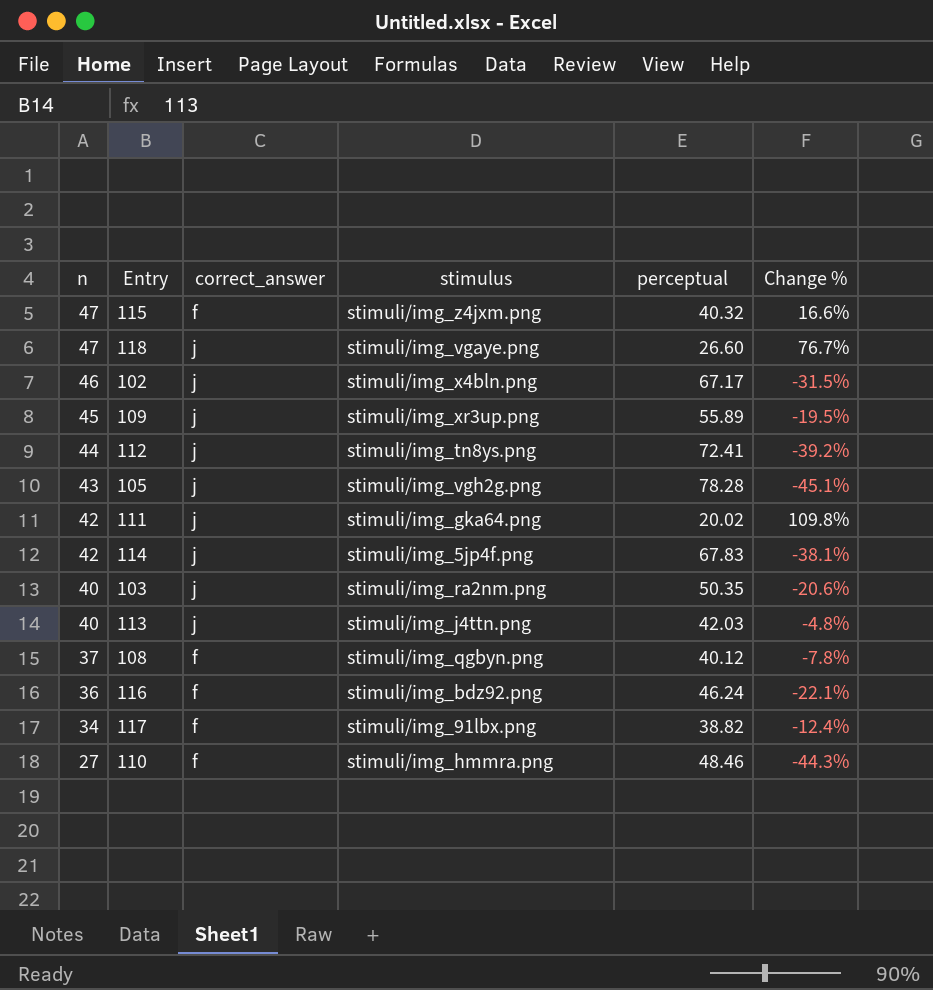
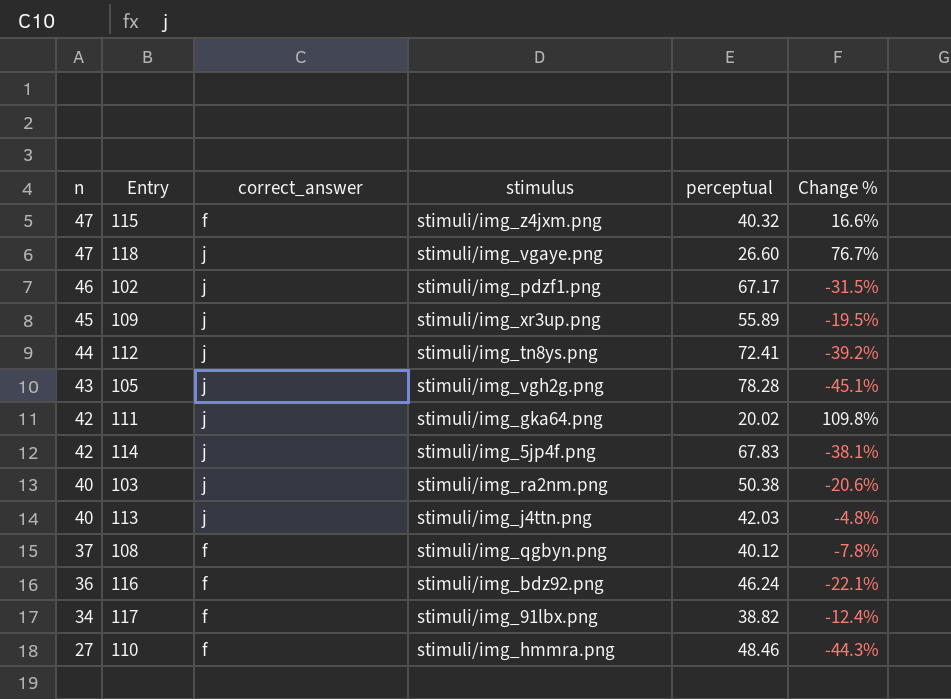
102 | stimulus: stimuli/img_x4bln.png -> stimuli/img_pdzf1.png
103 | perceptual: 50.35 -> 50.38

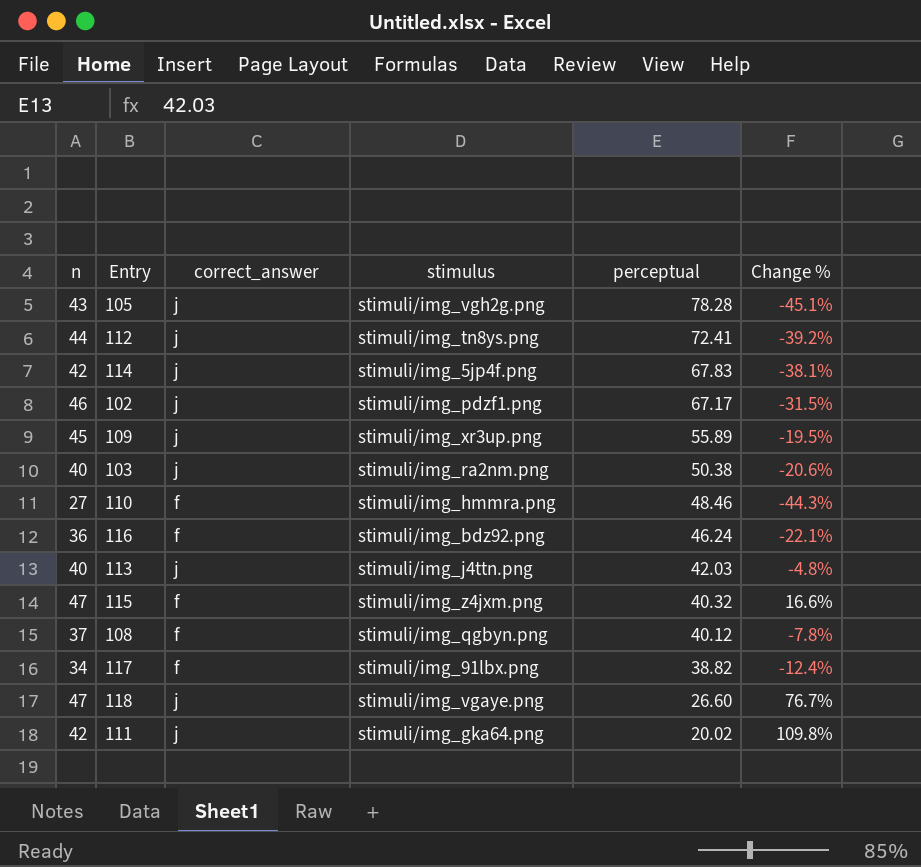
row order: n descending -> perceptual descending

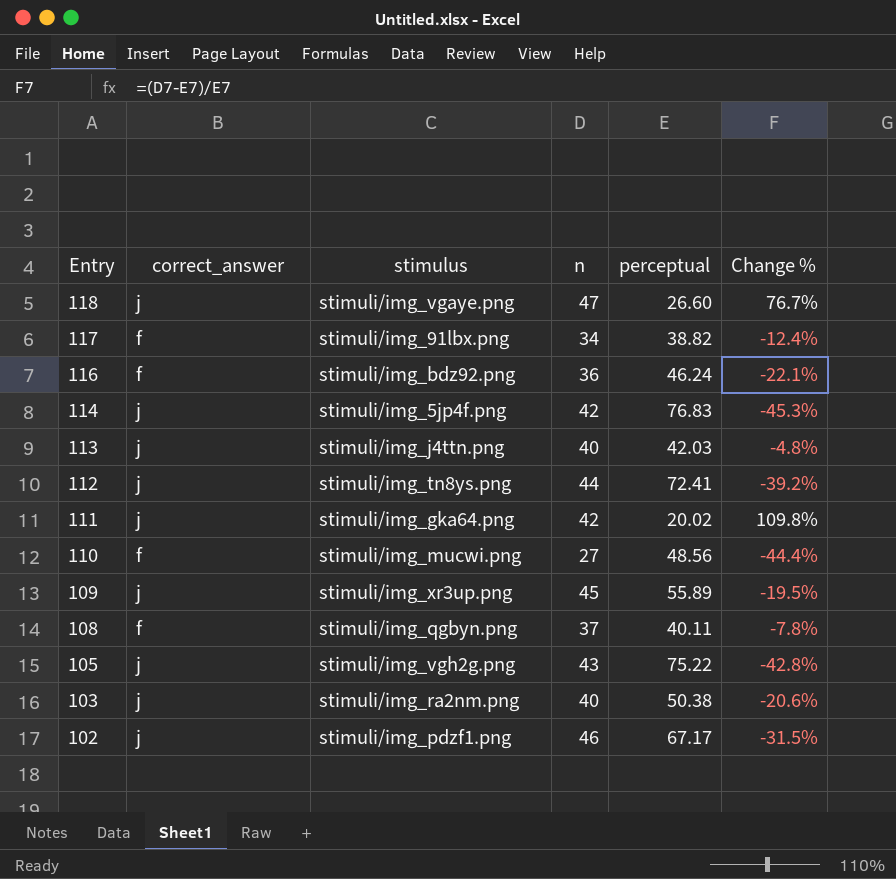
row order: perceptual descending -> Entry descending
column n | position: 1 -> 4
row 115: 47 | f | stimuli/img_z4jxm.png | 40.32 | 16.6% -> none
114 | perceptual: 67.83 -> 76.83
114 | Change %: -38.1% -> -45.3%
110 | stimulus: stimuli/img_hmmra.png -> stimuli/img_mucwi.png
110 | perceptual: 48.46 -> 48.56
110 | Change %: -44.3% -> -44.4%
108 | perceptual: 40.12 -> 40.11
105 | perceptual: 78.28 -> 75.22
105 | Change %: -45.1% -> -42.8%

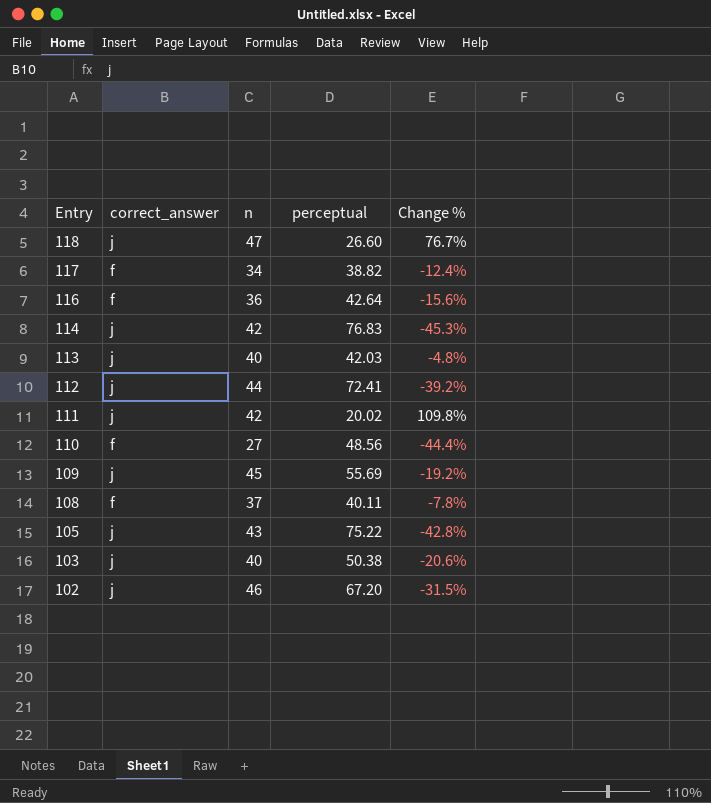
column stimulus | position: 3 -> none
116 | perceptual: 46.24 -> 42.64
116 | Change %: -22.1% -> -15.6%
109 | perceptual: 55.89 -> 55.69
109 | Change %: -19.5% -> -19.2%
102 | perceptual: 67.17 -> 67.20

